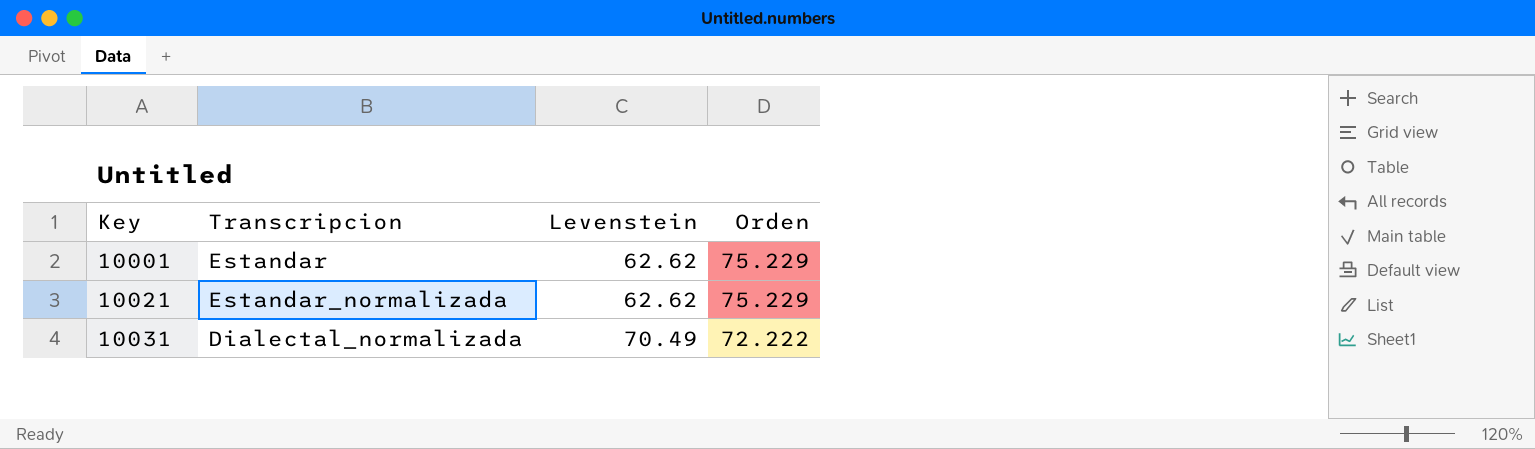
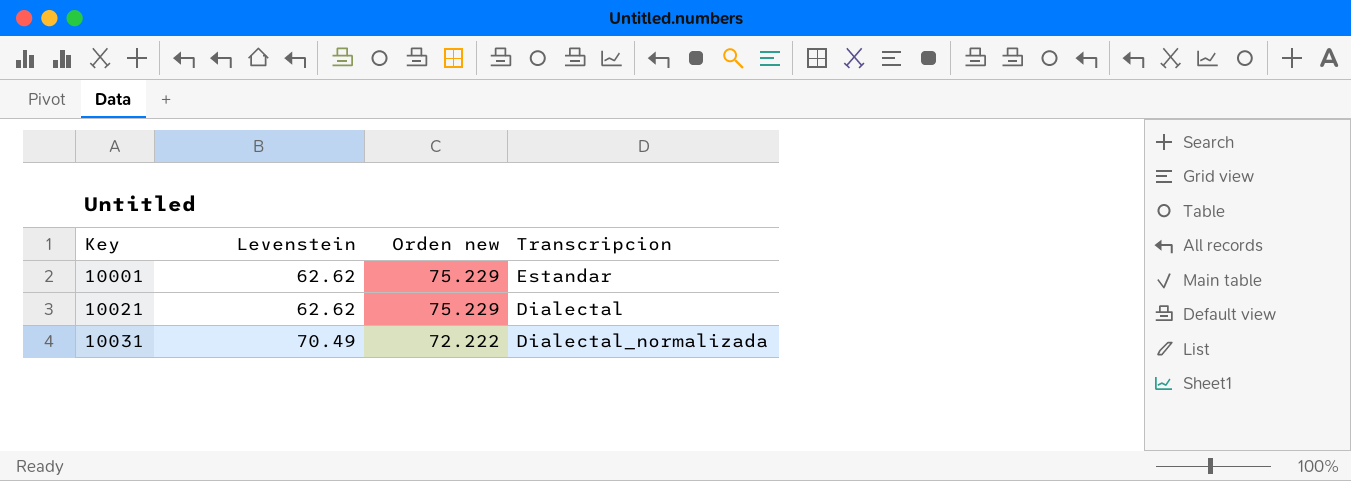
column name: Orden -> Orden new
column Transcripcion | position: 2 -> 4
10021 | Transcripcion: Estandar_normalizada -> Dialectal

